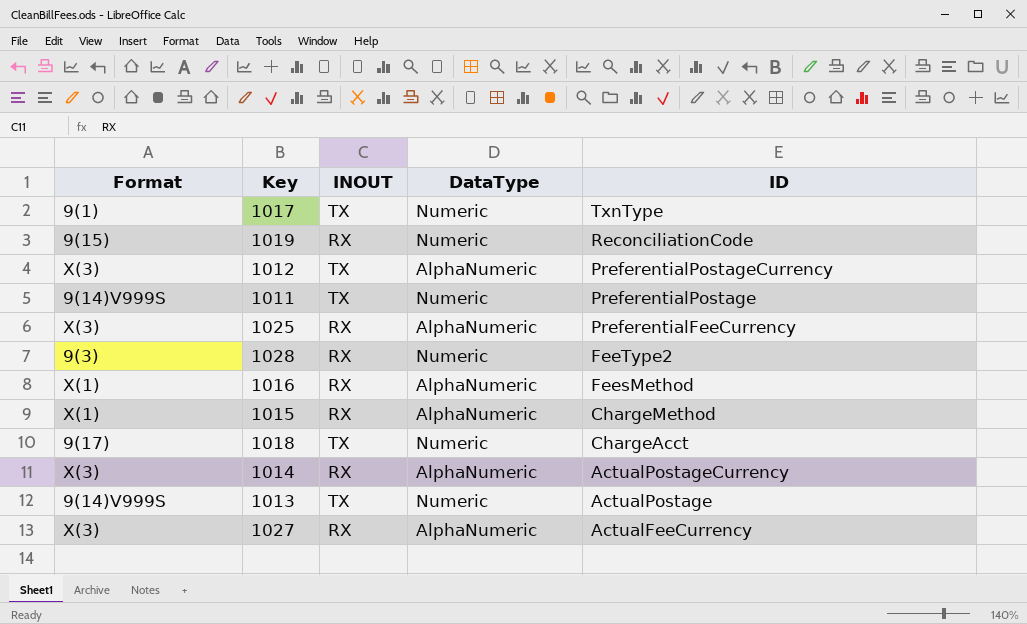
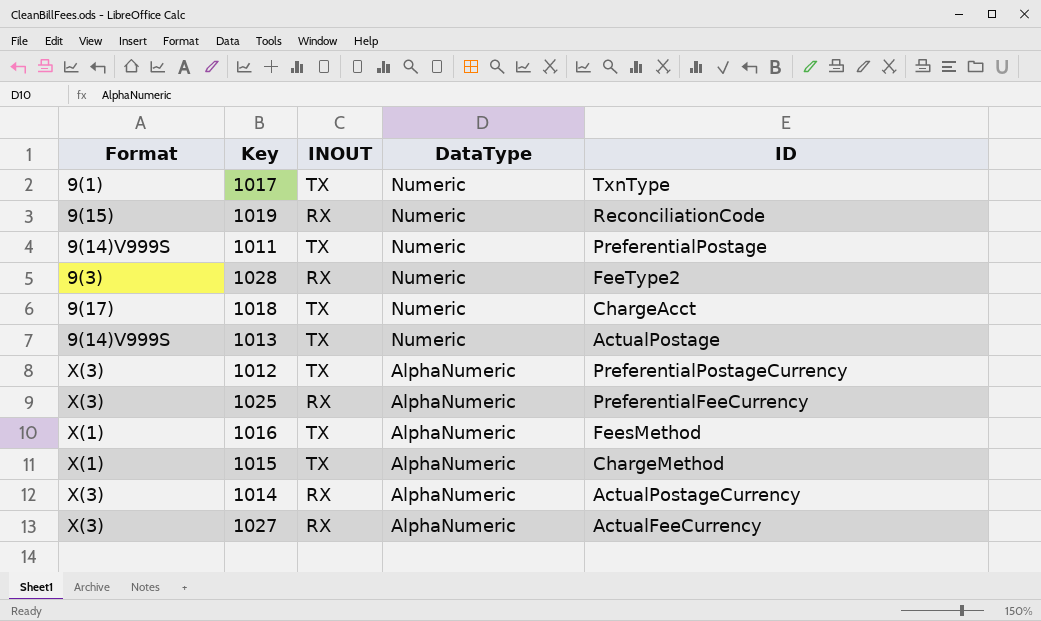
row order: ID descending -> DataType descending
1016 | INOUT: RX -> TX
1015 | INOUT: RX -> TX

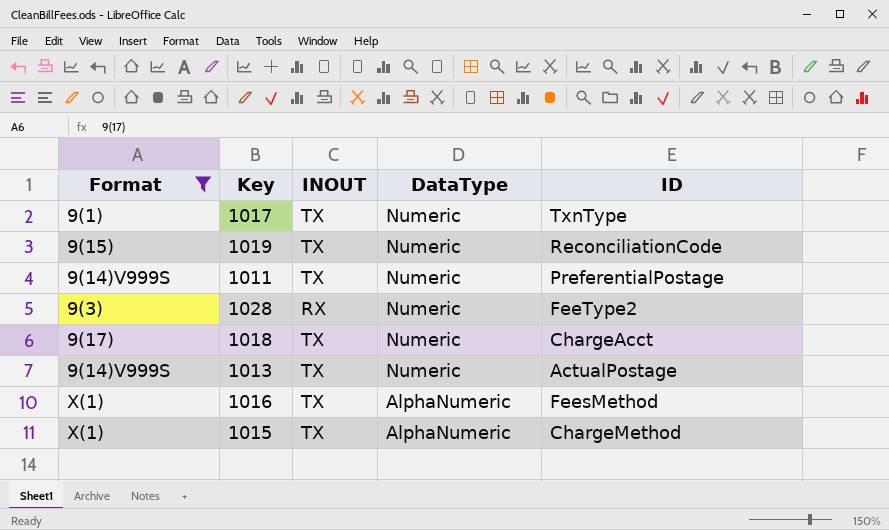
filter: none -> Format != X(3)
1019 | INOUT: RX -> TX

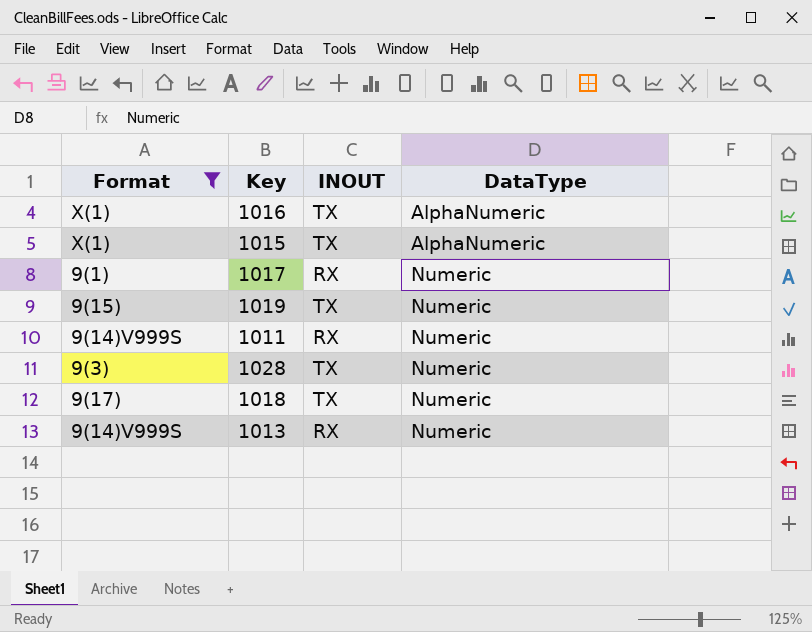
row order: DataType descending -> DataType ascending
column ID | position: 5 -> none
1017 | INOUT: TX -> RX
1011 | INOUT: TX -> RX
1028 | INOUT: RX -> TX
1013 | INOUT: TX -> RX

